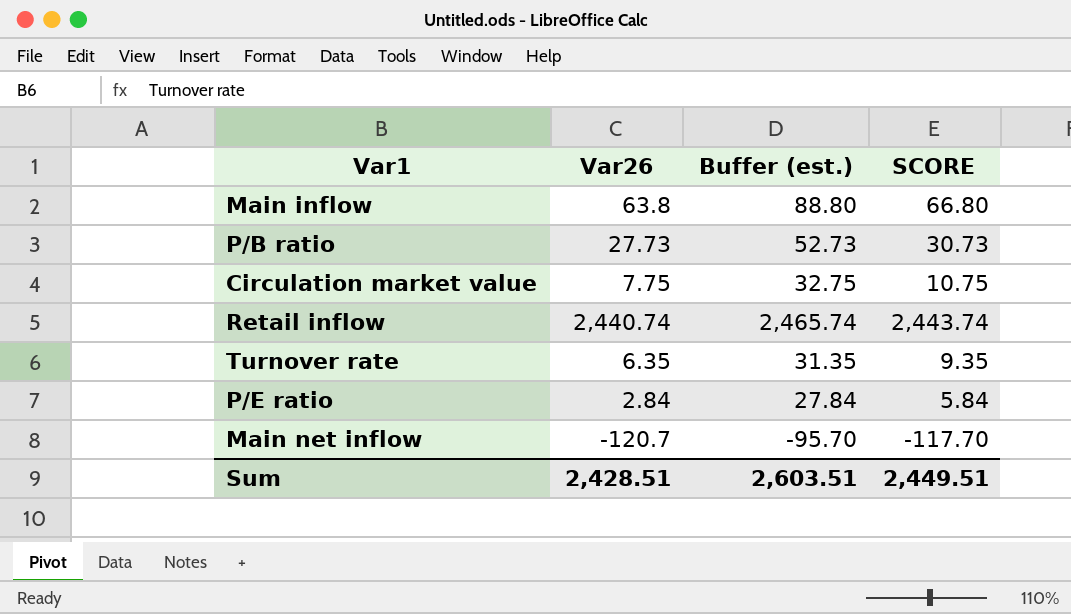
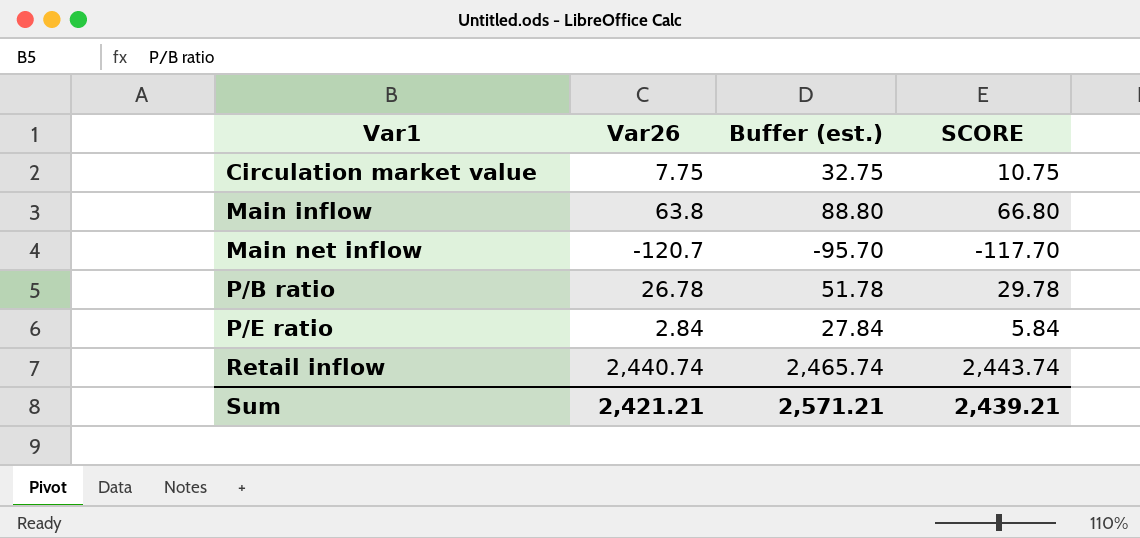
row order: none -> Var1 ascending
row Turnover rate: 6.35 | 31.35 | 9.35 -> none
P/B ratio | Var26: 27.73 -> 26.78
P/B ratio | Buffer (est.): 52.73 -> 51.78
P/B ratio | SCORE: 30.73 -> 29.78
Sum | Var26: 2,428.51 -> 2,421.21
Sum | Buffer (est.): 2,603.51 -> 2,571.21
Sum | SCORE: 2,449.51 -> 2,439.21

